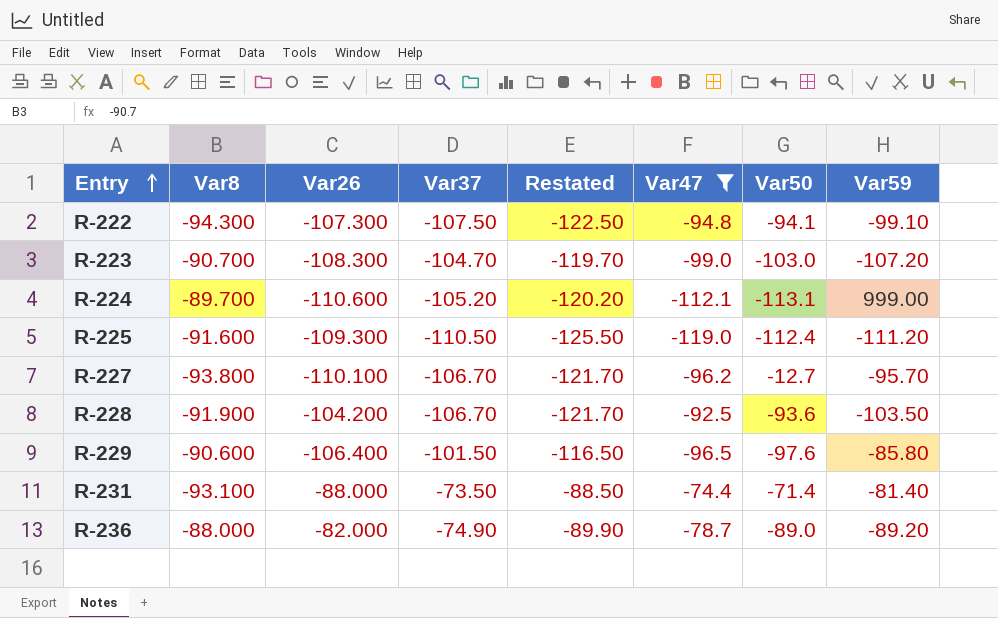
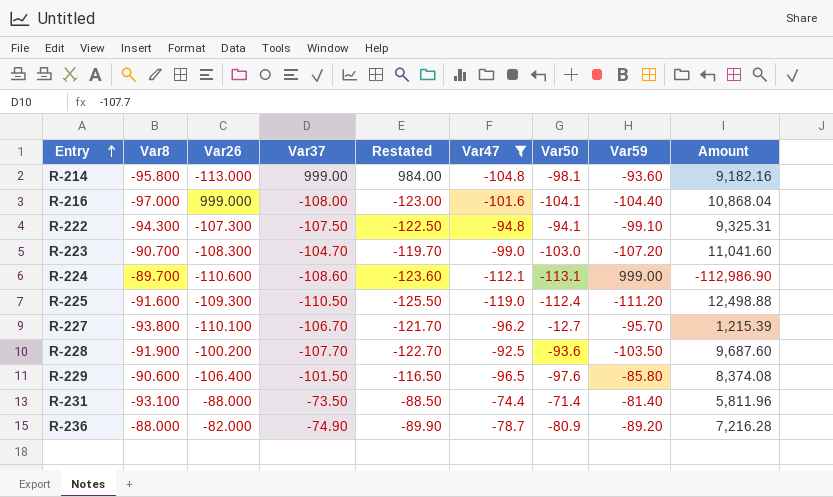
column Amount | formula: none -> [Var50] * [Var59]
row R-214: none -> -95.800 | -113.000 | 999.00 | 984.00 | -104.8 | -98.1 | -93.60 | 9,182.16
row R-216: none -> -97.000 | 999.000 | -108.00 | -123.00 | -101.6 | -104.1 | -104.40 | 10,868.04
R-224 | Var37: -105.20 -> -108.60
R-224 | Restated: -120.20 -> -123.60
R-228 | Var26: -104.200 -> -100.200
R-228 | Var37: -106.70 -> -107.70
R-228 | Restated: -121.70 -> -122.70
R-236 | Var50: -89.0 -> -80.9

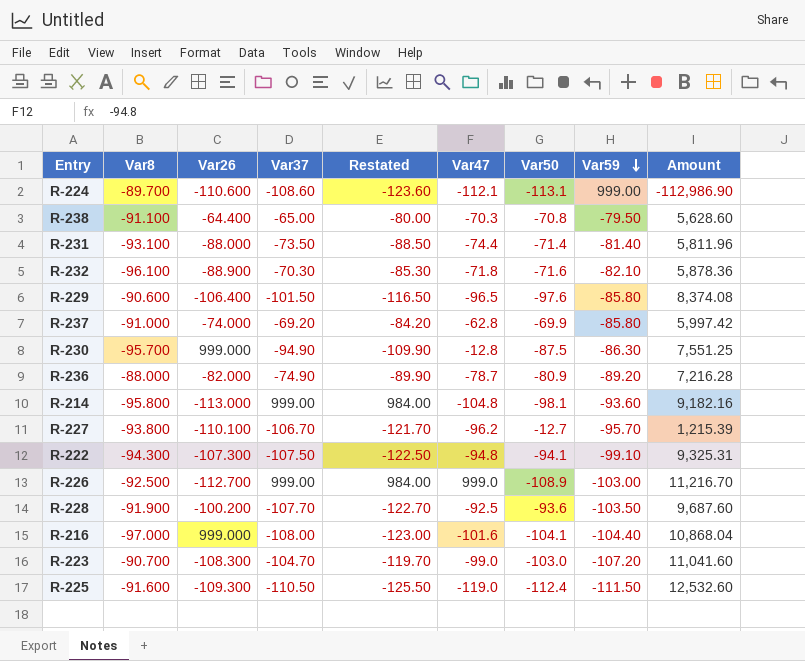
filter: Var47 <= -74.4 -> none
row order: Entry ascending -> Var59 descending
R-225 | Var59: -111.20 -> -111.50
R-225 | Amount: 12,498.88 -> 12,532.60

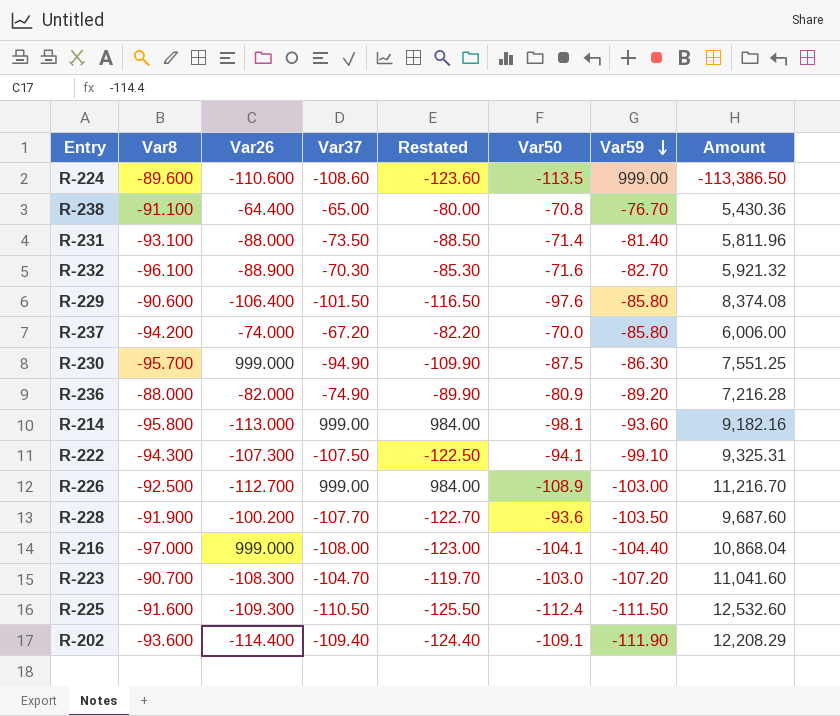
column Var47 | position: 6 -> none
row R-227: -93.800 | -110.100 | -106.70 | -121.70 | -96.2 | -12.7 | -95.70 | 1,215.39 -> none
R-224 | Var8: -89.700 -> -89.600
R-224 | Var50: -113.1 -> -113.5
R-224 | Amount: -112,986.90 -> -113,386.50
R-238 | Var59: -79.50 -> -76.70
R-238 | Amount: 5,628.60 -> 5,430.36
R-232 | Var59: -82.10 -> -82.70
R-232 | Amount: 5,878.36 -> 5,921.32
R-237 | Var8: -91.000 -> -94.200
R-237 | Var37: -69.20 -> -67.20
R-237 | Restated: -84.20 -> -82.20
R-237 | Var50: -69.9 -> -70.0
R-237 | Amount: 5,997.42 -> 6,006.00
row R-202: none -> -93.600 | -114.400 | -109.40 | -124.40 | -109.1 | -111.90 | 12,208.29

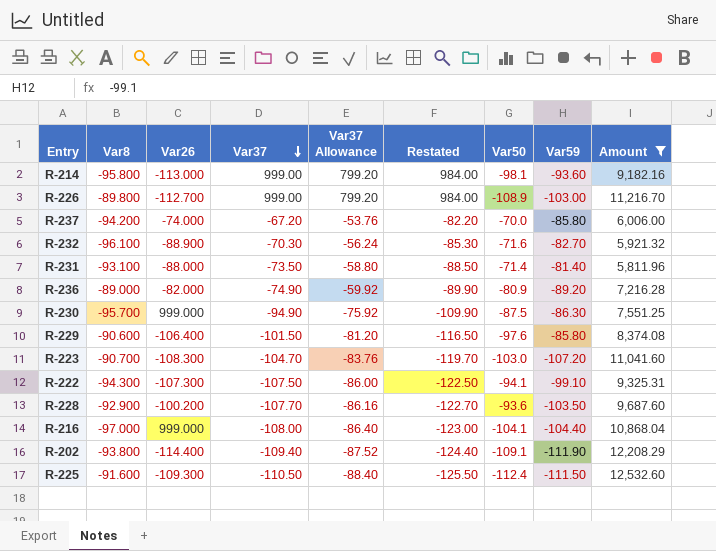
filter: none -> Amount >= 5,811.96
row order: Var59 descending -> Var37 descending
column Var37 Allowance | formula: none -> [Var37] * 0.8
R-226 | Var8: -92.500 -> -89.800
R-236 | Var8: -88.000 -> -89.000
R-228 | Var8: -91.900 -> -92.900
R-202 | Var8: -93.600 -> -93.800

